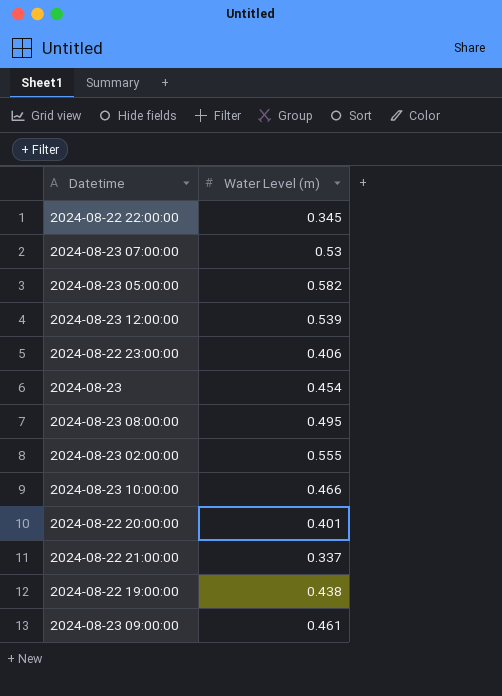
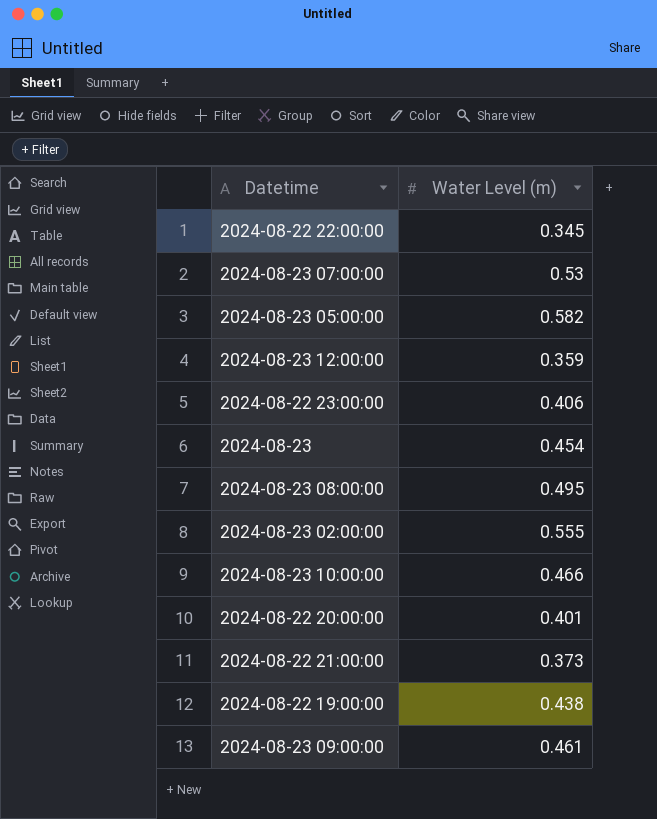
2024-08-23 12:00:00 | Water Level (m): 0.539 -> 0.359
2024-08-22 21:00:00 | Water Level (m): 0.337 -> 0.373

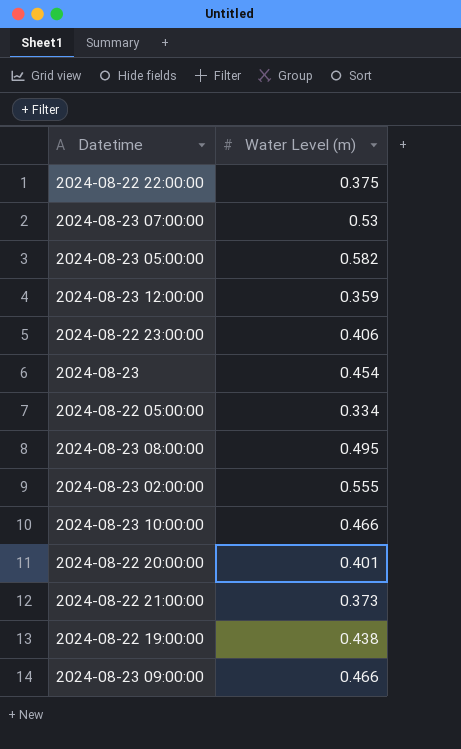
2024-08-22 22:00:00 | Water Level (m): 0.345 -> 0.375
row 2024-08-22 05:00:00: none -> 0.334
2024-08-23 09:00:00 | Water Level (m): 0.461 -> 0.466

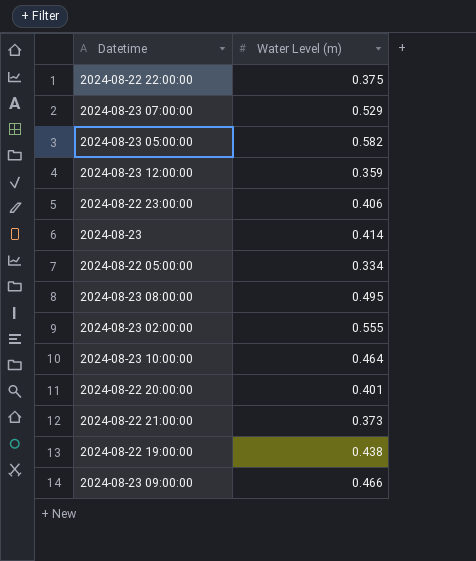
2024-08-23 07:00:00 | Water Level (m): 0.53 -> 0.529
2024-08-23 | Water Level (m): 0.454 -> 0.414
2024-08-23 10:00:00 | Water Level (m): 0.466 -> 0.464

